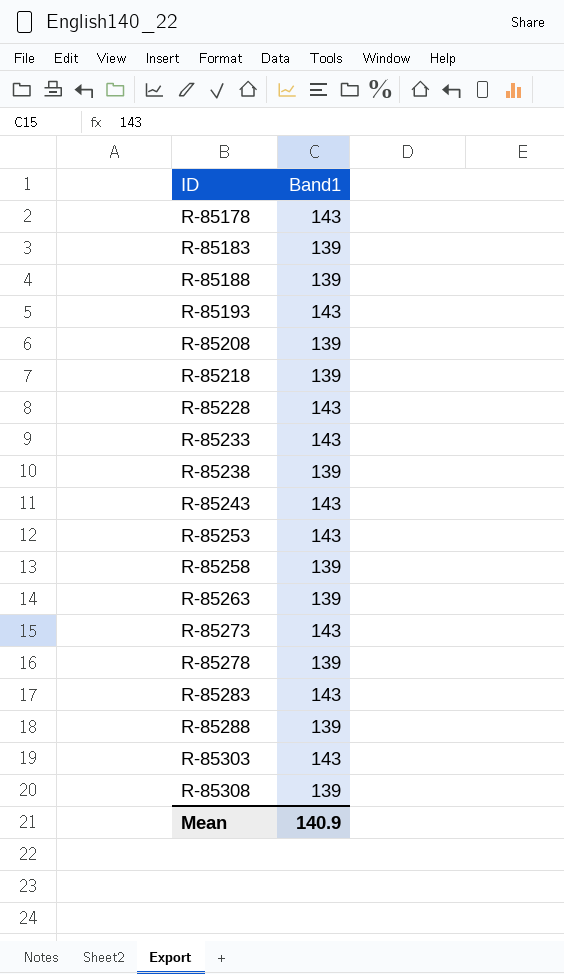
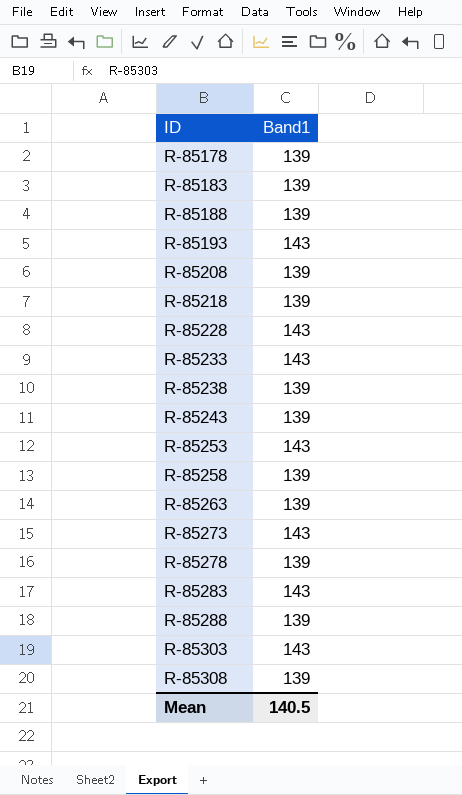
R-85178 | Band1: 143 -> 139
R-85243 | Band1: 143 -> 139
Mean | Band1: 140.9 -> 140.5

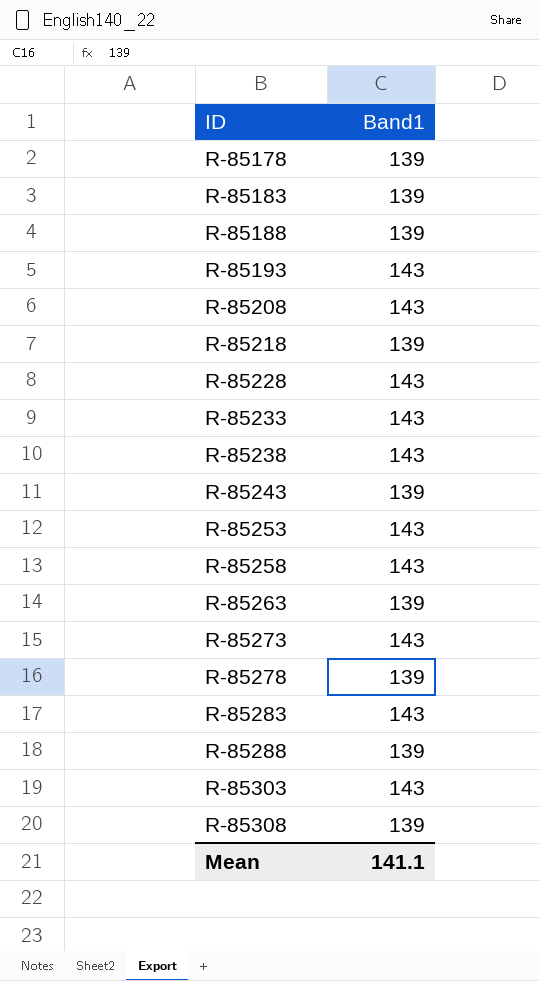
R-85208 | Band1: 139 -> 143
R-85238 | Band1: 139 -> 143
R-85258 | Band1: 139 -> 143
Mean | Band1: 140.5 -> 141.1

